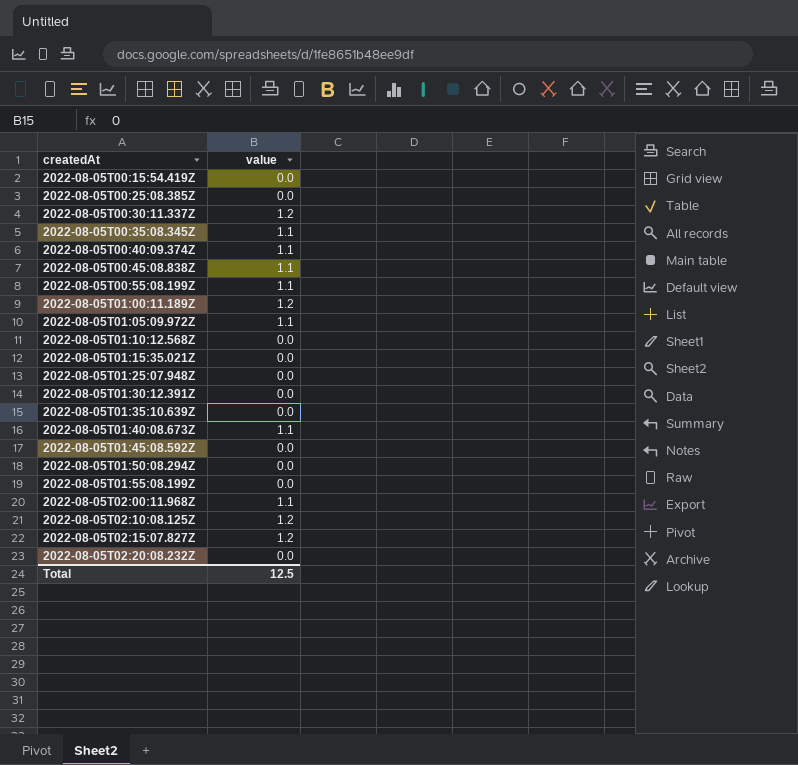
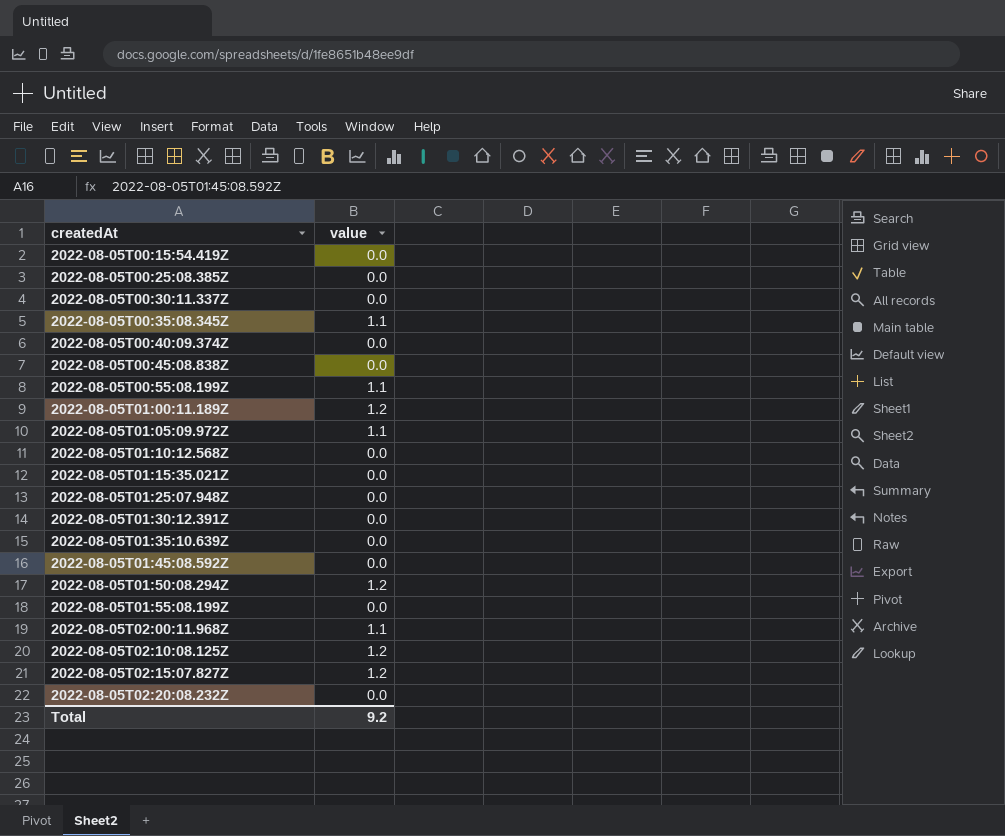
row 2022-08-05T01:40:08.673Z: 1.1 -> none
2022-08-05T00:30:11.337Z | value: 1.2 -> 0.0
2022-08-05T00:40:09.374Z | value: 1.1 -> 0.0
2022-08-05T00:45:08.838Z | value: 1.1 -> 0.0
2022-08-05T01:50:08.294Z | value: 0.0 -> 1.2
Total | value: 12.5 -> 9.2

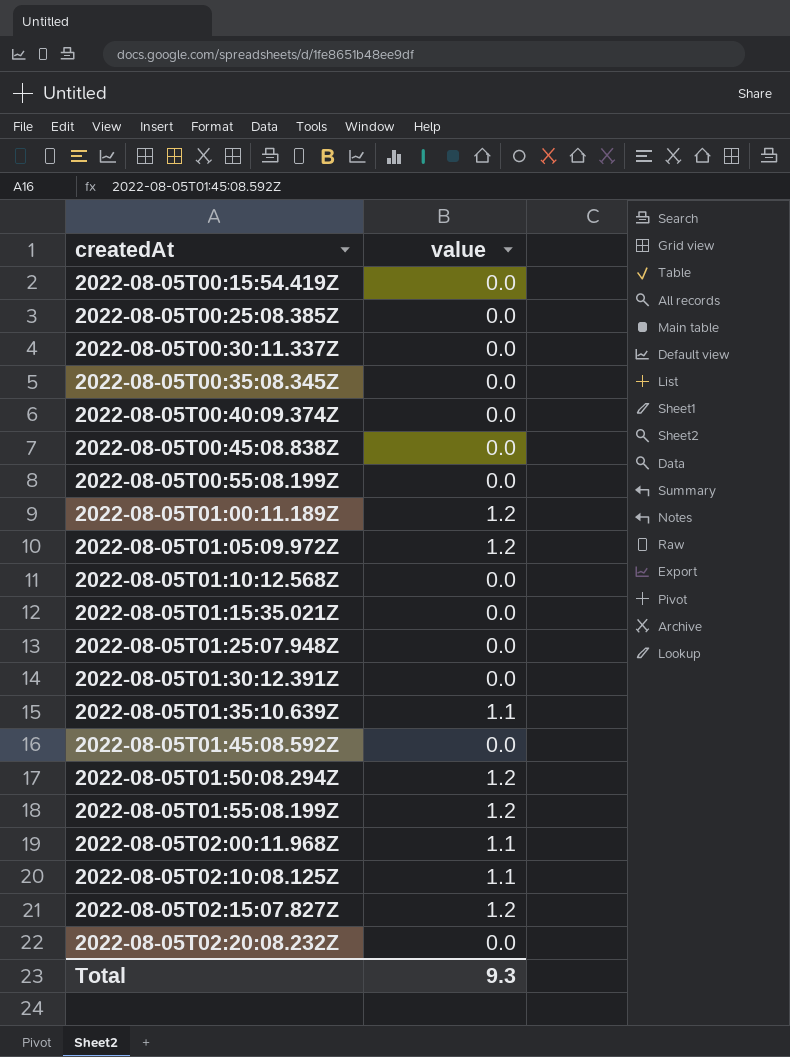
2022-08-05T00:35:08.345Z | value: 1.1 -> 0.0
2022-08-05T00:55:08.199Z | value: 1.1 -> 0.0
2022-08-05T01:05:09.972Z | value: 1.1 -> 1.2
2022-08-05T01:35:10.639Z | value: 0.0 -> 1.1
2022-08-05T01:55:08.199Z | value: 0.0 -> 1.2
2022-08-05T02:10:08.125Z | value: 1.2 -> 1.1
Total | value: 9.2 -> 9.3

